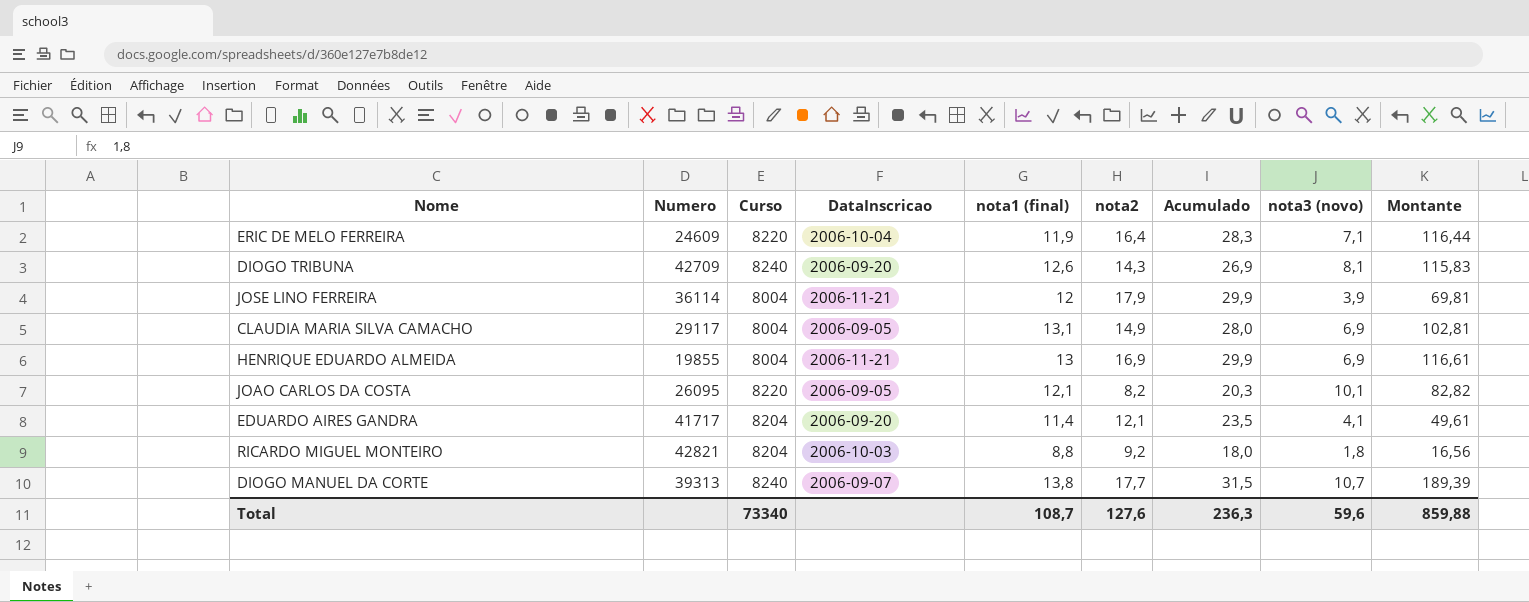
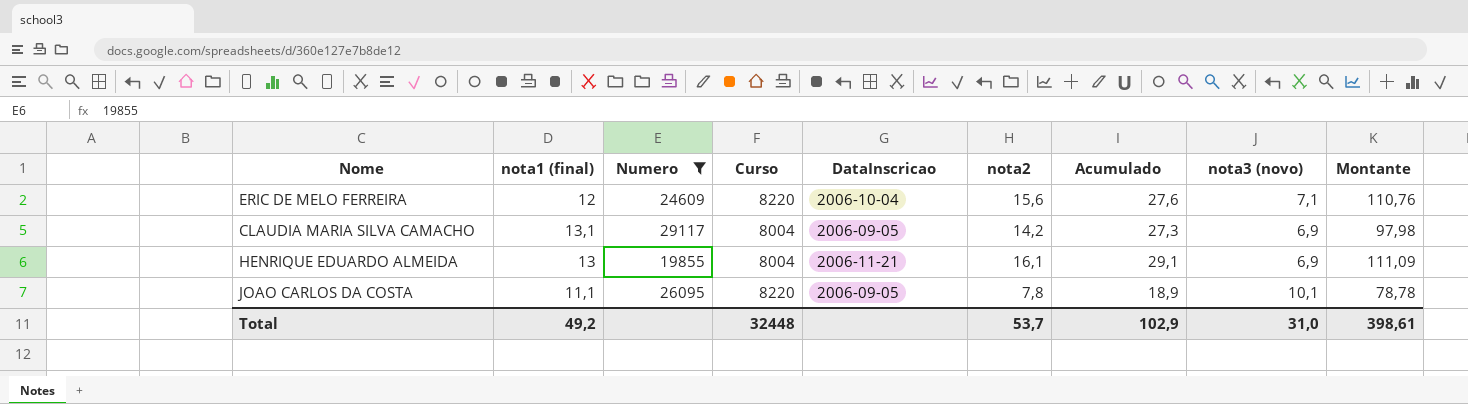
filter: none -> Numero <= 29117
column nota1 (final) | position: 5 -> 2
ERIC DE MELO FERREIRA | nota1 (final): 11,9 -> 12
ERIC DE MELO FERREIRA | nota2: 16,4 -> 15,6
ERIC DE MELO FERREIRA | Acumulado: 28,3 -> 27,6
ERIC DE MELO FERREIRA | Montante: 116,44 -> 110,76
CLAUDIA MARIA SILVA CAMACHO | nota2: 14,9 -> 14,2
CLAUDIA MARIA SILVA CAMACHO | Acumulado: 28,0 -> 27,3
CLAUDIA MARIA SILVA CAMACHO | Montante: 102,81 -> 97,98
HENRIQUE EDUARDO ALMEIDA | nota2: 16,9 -> 16,1
HENRIQUE EDUARDO ALMEIDA | Acumulado: 29,9 -> 29,1
HENRIQUE EDUARDO ALMEIDA | Montante: 116,61 -> 111,09
JOAO CARLOS DA COSTA | nota1 (final): 12,1 -> 11,1
JOAO CARLOS DA COSTA | nota2: 8,2 -> 7,8
JOAO CARLOS DA COSTA | Acumulado: 20,3 -> 18,9
JOAO CARLOS DA COSTA | Montante: 82,82 -> 78,78
Total | nota1 (final): 108,7 -> 49,2
Total | Curso: 73340 -> 32448
Total | nota2: 127,6 -> 53,7
Total | Acumulado: 236,3 -> 102,9
Total | nota3 (novo): 59,6 -> 31,0
Total | Montante: 859,88 -> 398,61

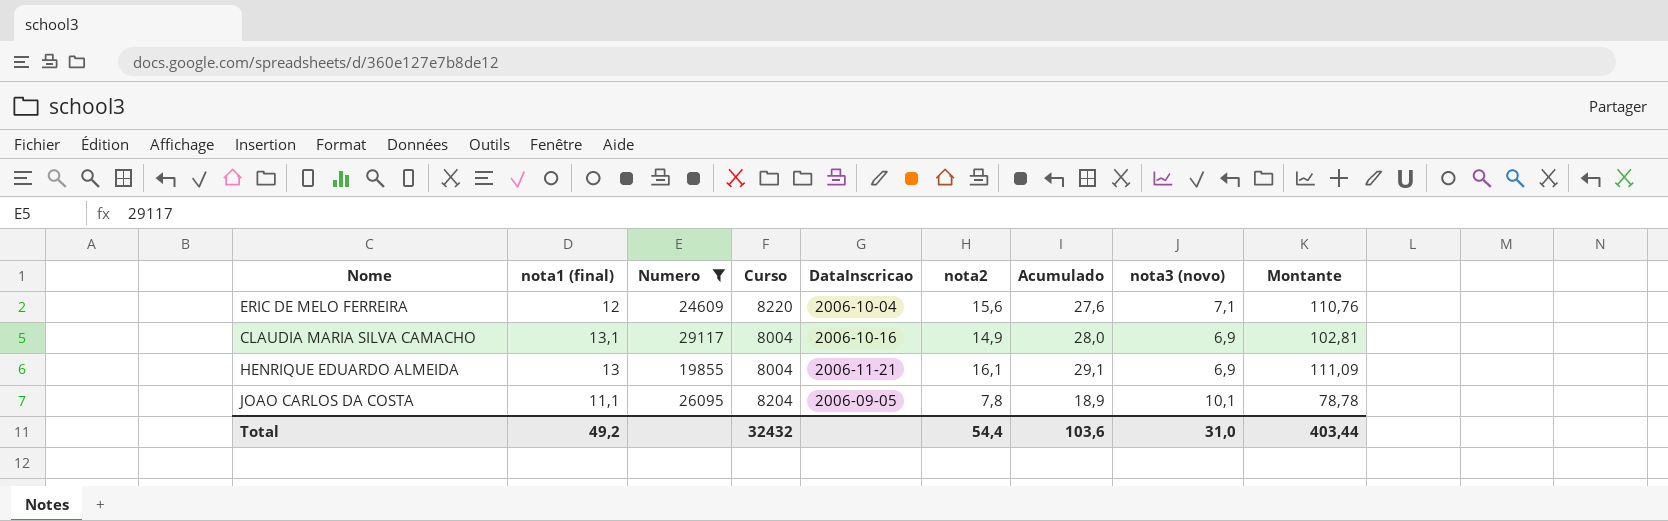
CLAUDIA MARIA SILVA CAMACHO | DataInscricao: 2006-09-05 -> 2006-10-16
CLAUDIA MARIA SILVA CAMACHO | nota2: 14,2 -> 14,9
CLAUDIA MARIA SILVA CAMACHO | Acumulado: 27,3 -> 28,0
CLAUDIA MARIA SILVA CAMACHO | Montante: 97,98 -> 102,81
JOAO CARLOS DA COSTA | Curso: 8220 -> 8204
Total | Curso: 32448 -> 32432
Total | nota2: 53,7 -> 54,4
Total | Acumulado: 102,9 -> 103,6
Total | Montante: 398,61 -> 403,44

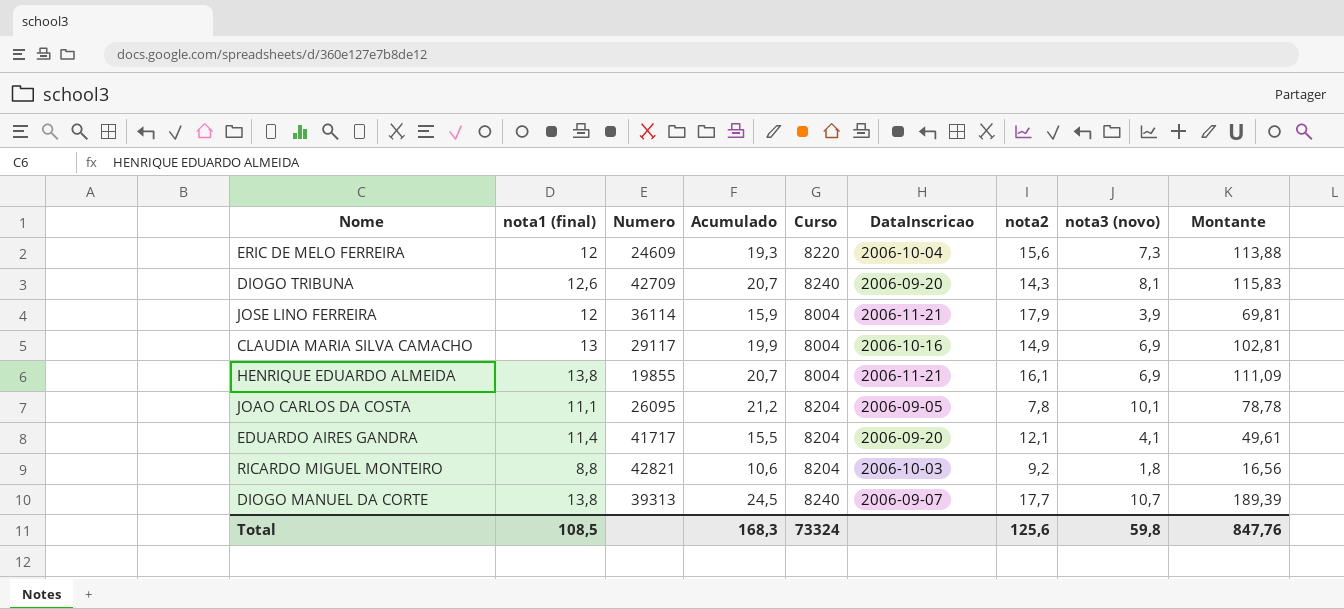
filter: Numero <= 29117 -> none
column Acumulado | formula: [nota1 (final)] + [nota2] -> [nota1 (final)] + [nota3 (novo)]
column Acumulado | position: 7 -> 4
ERIC DE MELO FERREIRA | nota3 (novo): 7,1 -> 7,3
ERIC DE MELO FERREIRA | Montante: 110,76 -> 113,88
CLAUDIA MARIA SILVA CAMACHO | nota1 (final): 13,1 -> 13
HENRIQUE EDUARDO ALMEIDA | nota1 (final): 13 -> 13,8
Total | nota1 (final): 49,2 -> 108,5
Total | Acumulado: 103,6 -> 168,3
Total | Curso: 32432 -> 73324
Total | nota2: 54,4 -> 125,6
Total | nota3 (novo): 31,0 -> 59,8
Total | Montante: 403,44 -> 847,76

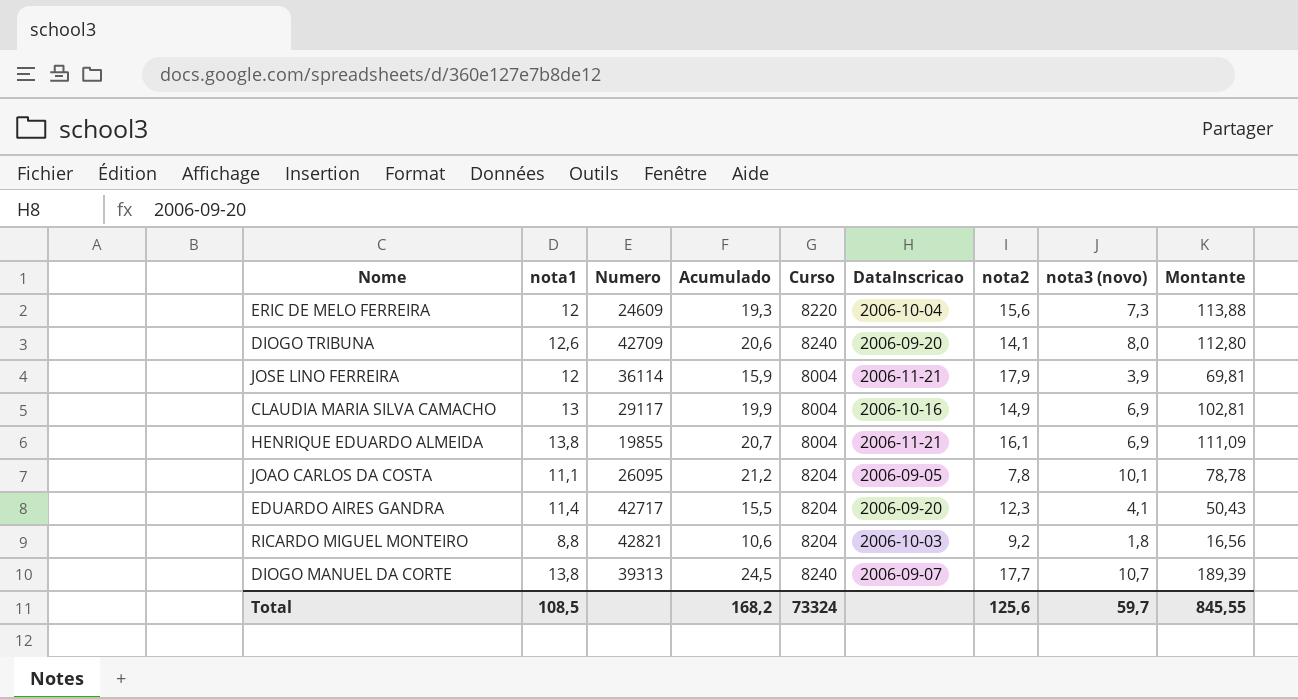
column name: nota1 (final) -> nota1
DIOGO TRIBUNA | Acumulado: 20,7 -> 20,6
DIOGO TRIBUNA | nota2: 14,3 -> 14,1
DIOGO TRIBUNA | nota3 (novo): 8,1 -> 8,0
DIOGO TRIBUNA | Montante: 115,83 -> 112,80
EDUARDO AIRES GANDRA | Numero: 41717 -> 42717
EDUARDO AIRES GANDRA | nota2: 12,1 -> 12,3
EDUARDO AIRES GANDRA | Montante: 49,61 -> 50,43
Total | Acumulado: 168,3 -> 168,2
Total | nota3 (novo): 59,8 -> 59,7
Total | Montante: 847,76 -> 845,55

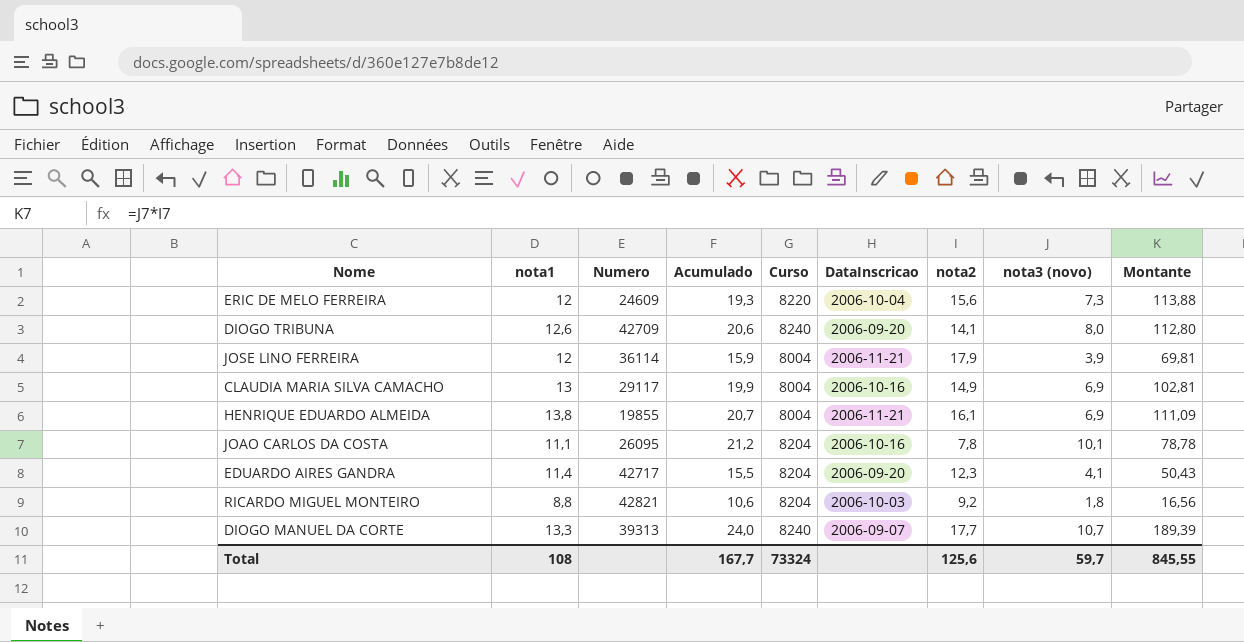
JOAO CARLOS DA COSTA | DataInscricao: 2006-09-05 -> 2006-10-16
DIOGO MANUEL DA CORTE | nota1: 13,8 -> 13,3
DIOGO MANUEL DA CORTE | Acumulado: 24,5 -> 24,0
Total | nota1: 108,5 -> 108
Total | Acumulado: 168,2 -> 167,7

